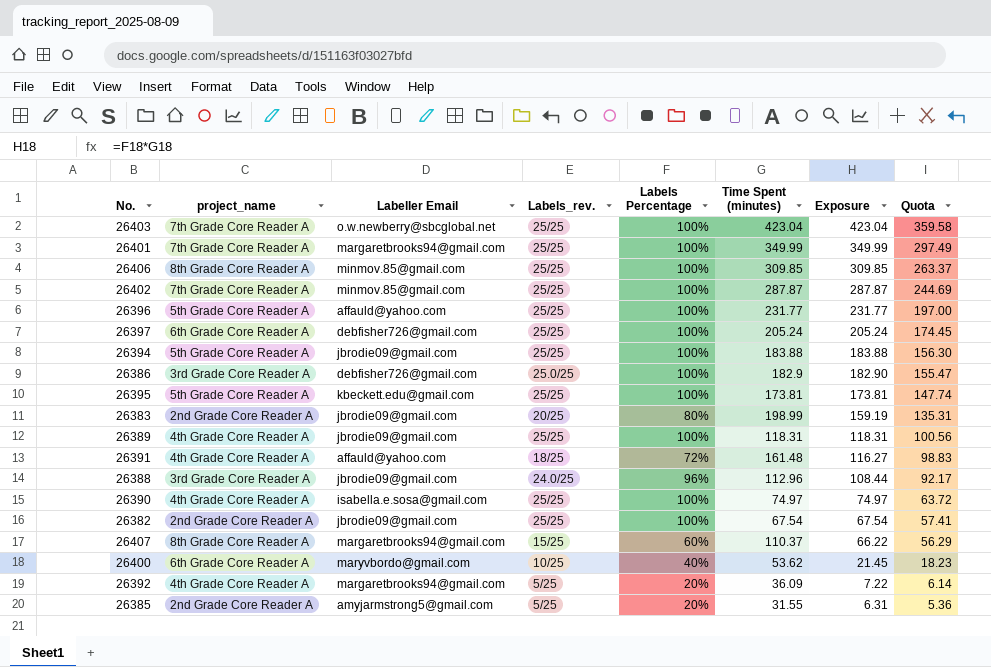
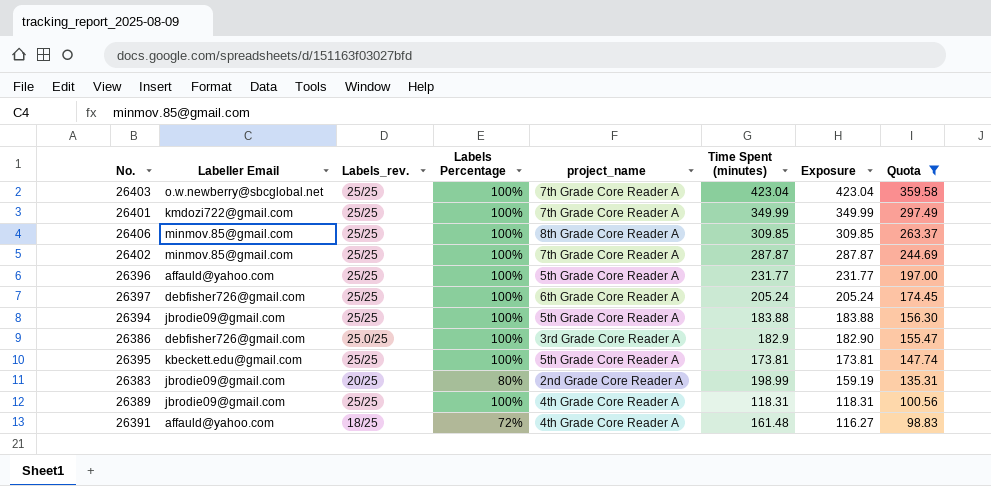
filter: none -> Quota >= 98.83
column project_name | position: 2 -> 5
26401 | Labeller Email: margaretbrooks94@gmail.com -> kmdozi722@gmail.com

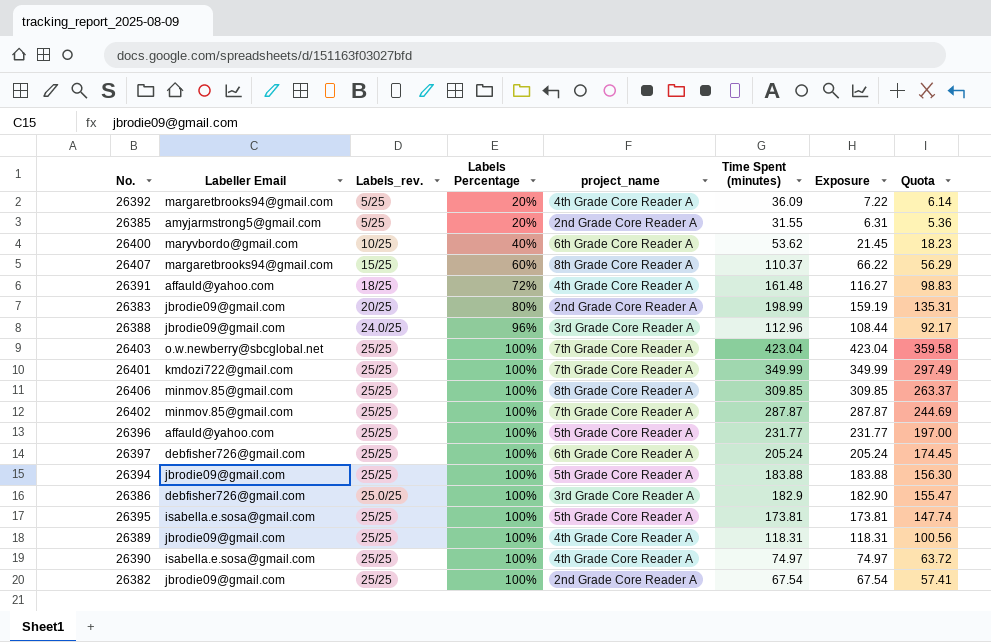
filter: Quota >= 98.83 -> none
row order: Exposure descending -> Labels Percentage ascending
26395 | Labeller Email: kbeckett.edu@gmail.com -> isabella.e.sosa@gmail.com

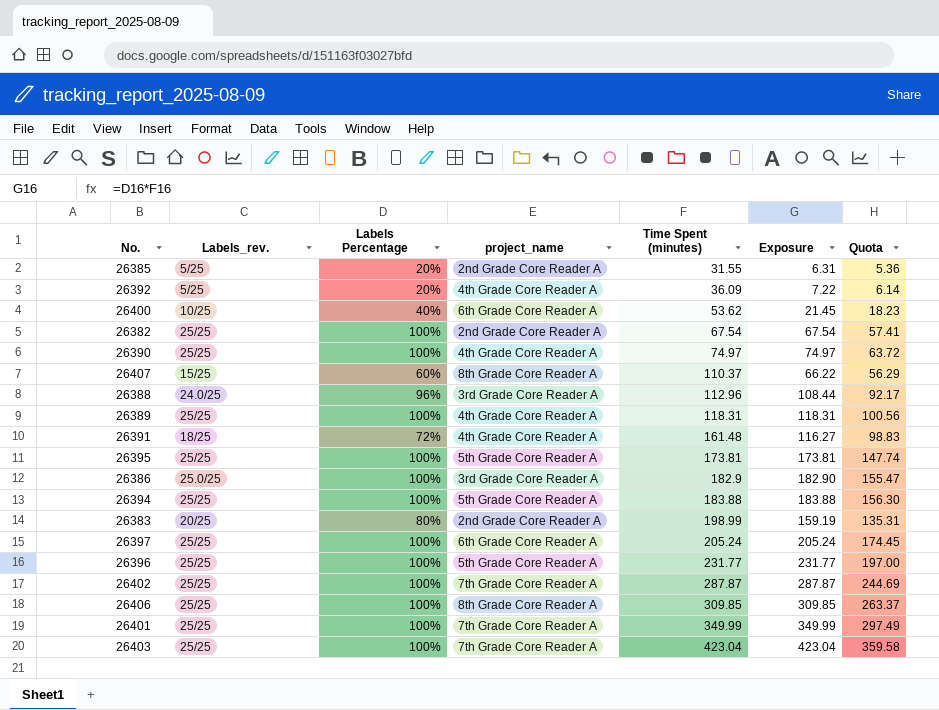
row order: Labels Percentage ascending -> Time Spent (minutes) ascending
column Labeller Email | position: 2 -> none

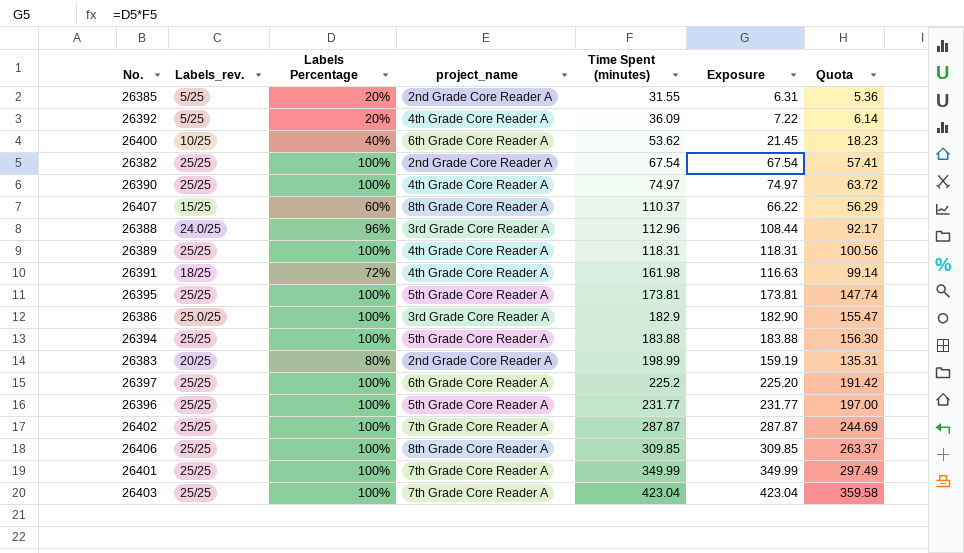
26391 | Time Spent (minutes): 161.48 -> 161.98
26391 | Exposure: 116.27 -> 116.63
26391 | Quota: 98.83 -> 99.14
26397 | Time Spent (minutes): 205.24 -> 225.2
26397 | Exposure: 205.24 -> 225.20
26397 | Quota: 174.45 -> 191.42

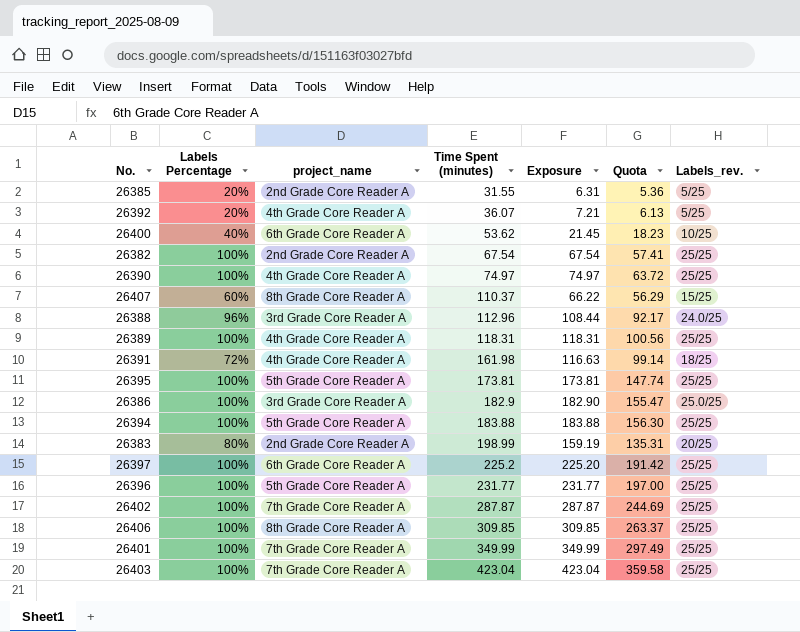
column Labels_rev. | position: 2 -> 7
26392 | Time Spent (minutes): 36.09 -> 36.07
26392 | Exposure: 7.22 -> 7.21
26392 | Quota: 6.14 -> 6.13

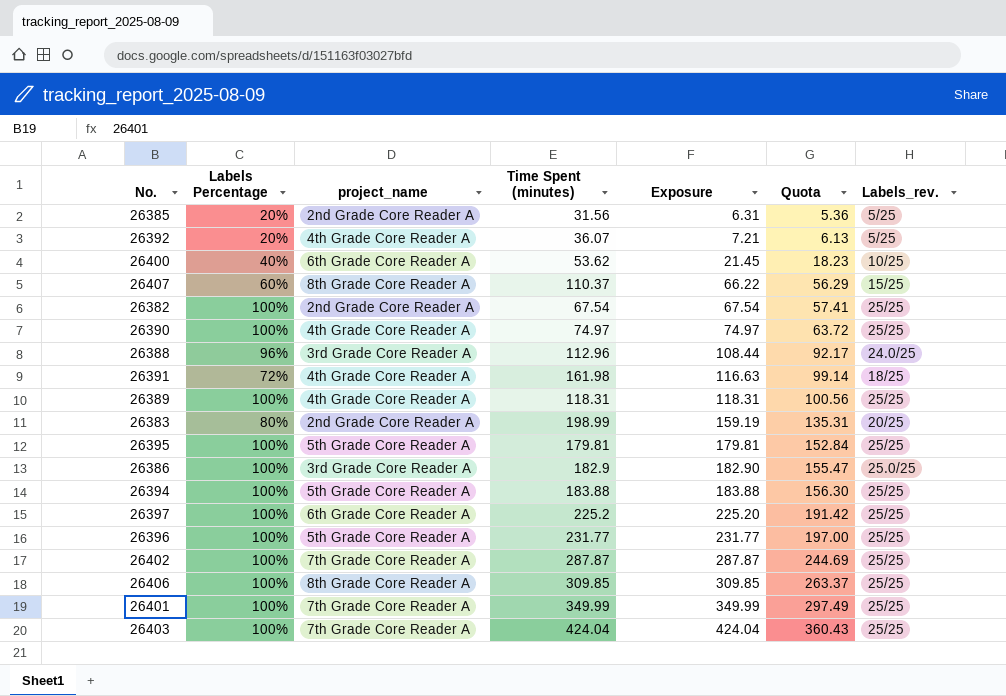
row order: Time Spent (minutes) ascending -> Exposure ascending
26385 | Time Spent (minutes): 31.55 -> 31.56
26395 | Time Spent (minutes): 173.81 -> 179.81
26395 | Exposure: 173.81 -> 179.81
26395 | Quota: 147.74 -> 152.84
26403 | Time Spent (minutes): 423.04 -> 424.04
26403 | Exposure: 423.04 -> 424.04
26403 | Quota: 359.58 -> 360.43

